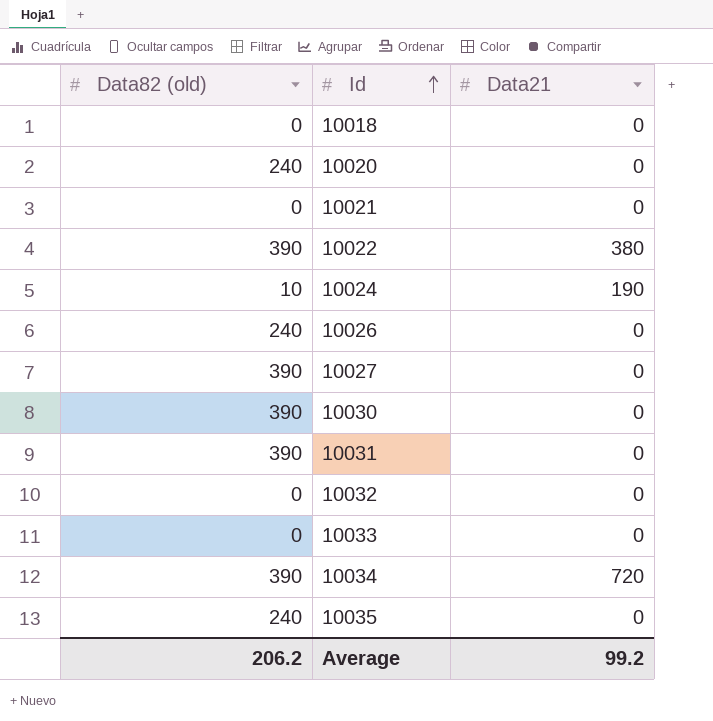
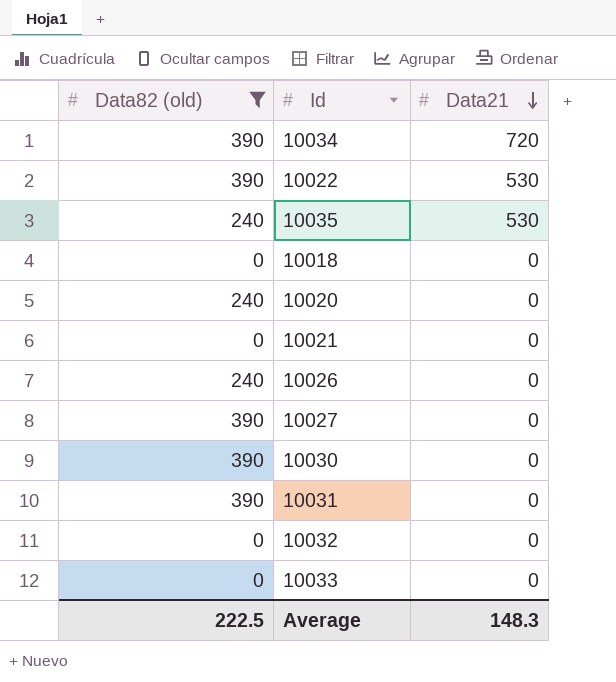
filter: none -> Data82 (old) != 10
row order: Id ascending -> Data21 descending
10022 | Data21: 380 -> 530
10035 | Data21: 0 -> 530
Average | Data82 (old): 206.2 -> 222.5
Average | Data21: 99.2 -> 148.3

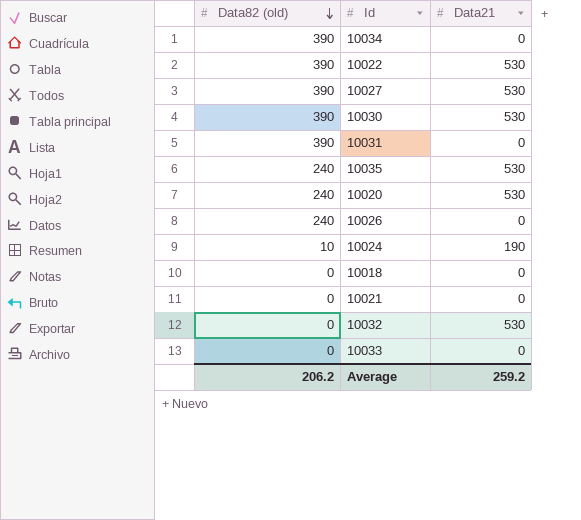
filter: Data82 (old) != 10 -> none
row order: Data21 descending -> Data82 (old) descending
10034 | Data21: 720 -> 0
10027 | Data21: 0 -> 530
10030 | Data21: 0 -> 530
10020 | Data21: 0 -> 530
10032 | Data21: 0 -> 530
Average | Data82 (old): 222.5 -> 206.2
Average | Data21: 148.3 -> 259.2

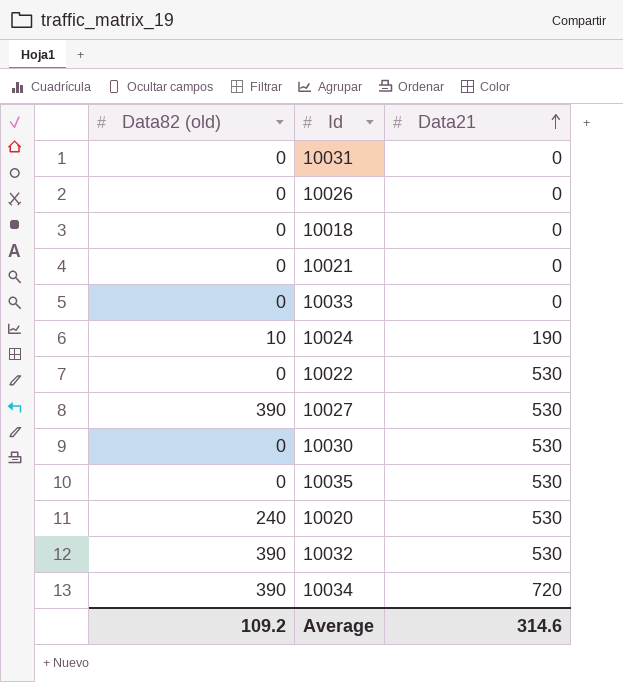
row order: Data82 (old) descending -> Data21 ascending
10031 | Data82 (old): 390 -> 0
10026 | Data82 (old): 240 -> 0
10022 | Data82 (old): 390 -> 0
10030 | Data82 (old): 390 -> 0
10035 | Data82 (old): 240 -> 0
10032 | Data82 (old): 0 -> 390
10034 | Data21: 0 -> 720
Average | Data82 (old): 206.2 -> 109.2
Average | Data21: 259.2 -> 314.6

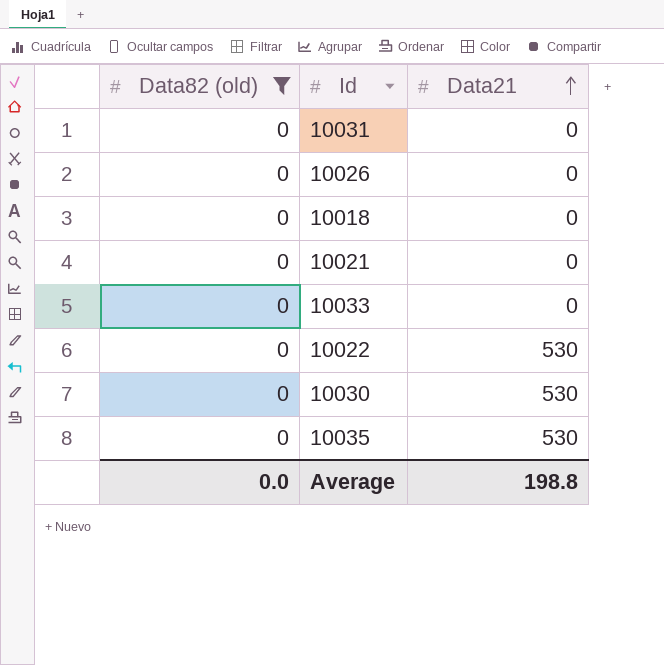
filter: none -> Data82 (old) = 0
Average | Data82 (old): 109.2 -> 0.0
Average | Data21: 314.6 -> 198.8

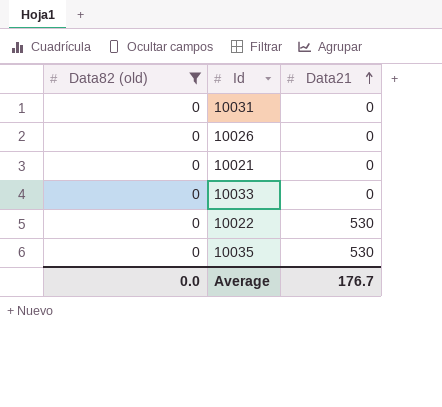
row 10018: 0 | 0 -> none
row 10030: 0 | 530 -> none
Average | Data21: 198.8 -> 176.7

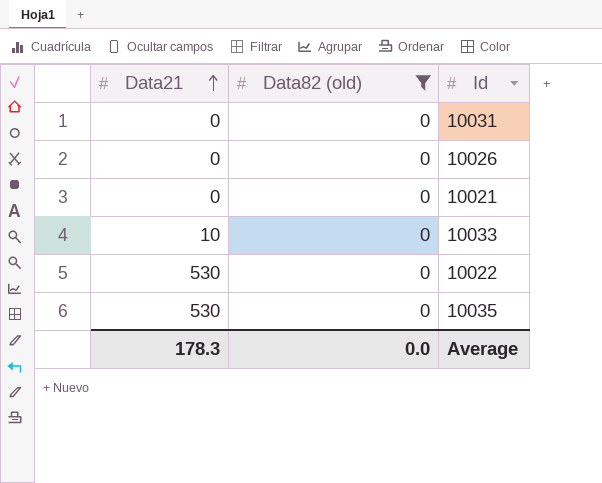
column Data21 | position: 3 -> 1
10033 | Data21: 0 -> 10
Average | Data21: 176.7 -> 178.3

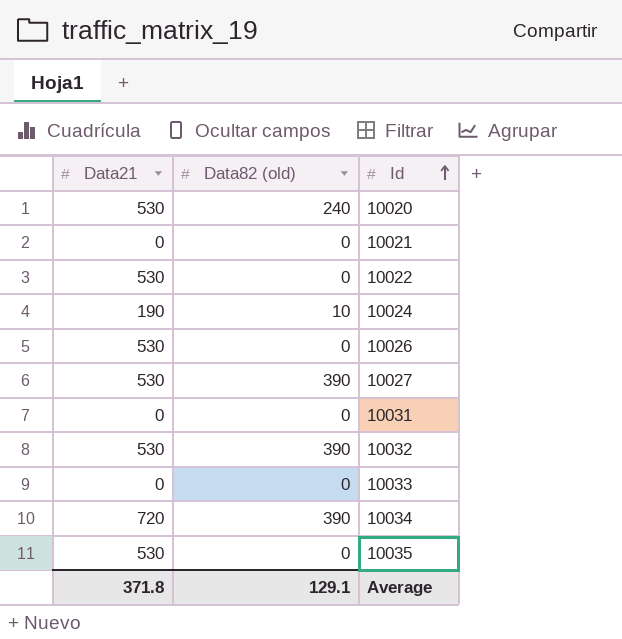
filter: Data82 (old) = 0 -> none
row order: Data21 ascending -> Id ascending
10026 | Data21: 0 -> 530
10033 | Data21: 10 -> 0
Average | Data21: 178.3 -> 371.8
Average | Data82 (old): 0.0 -> 129.1

